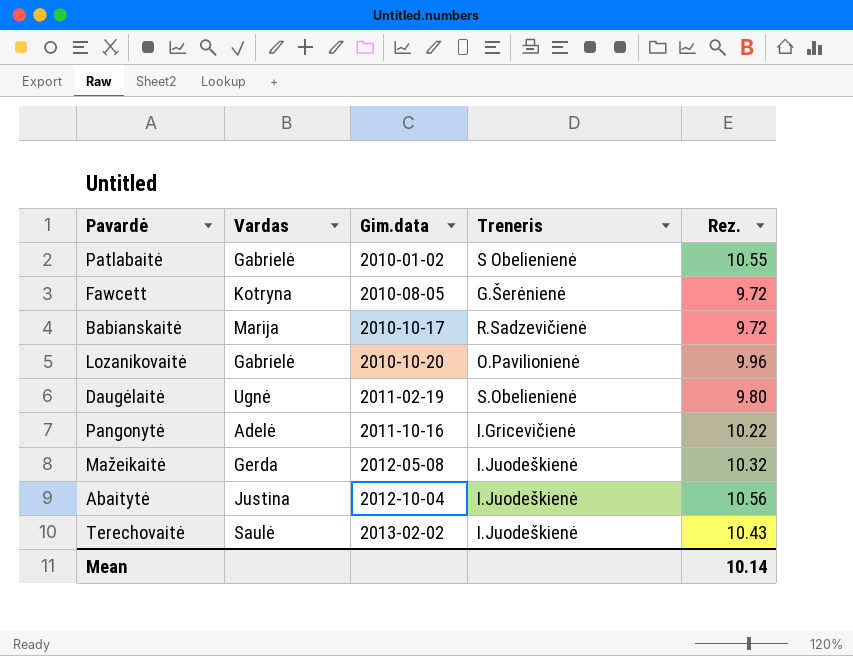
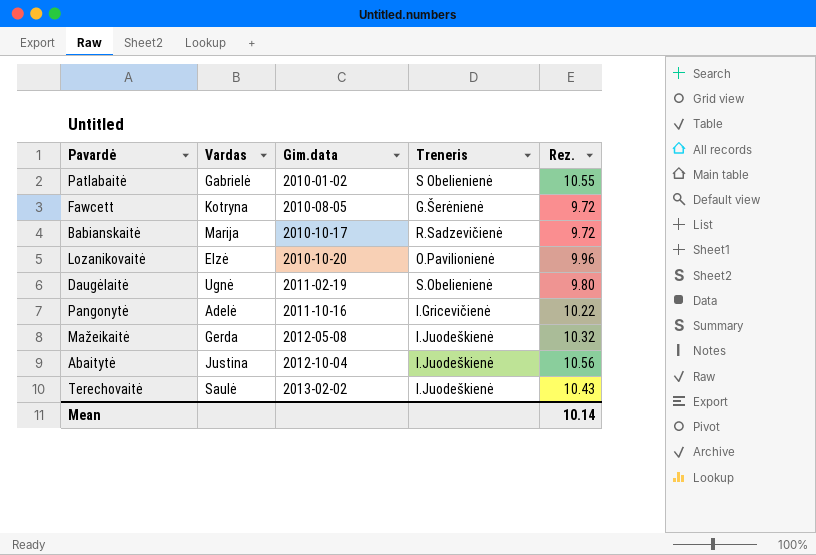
Lozanikovaitė | Vardas: Gabrielė -> Elzė

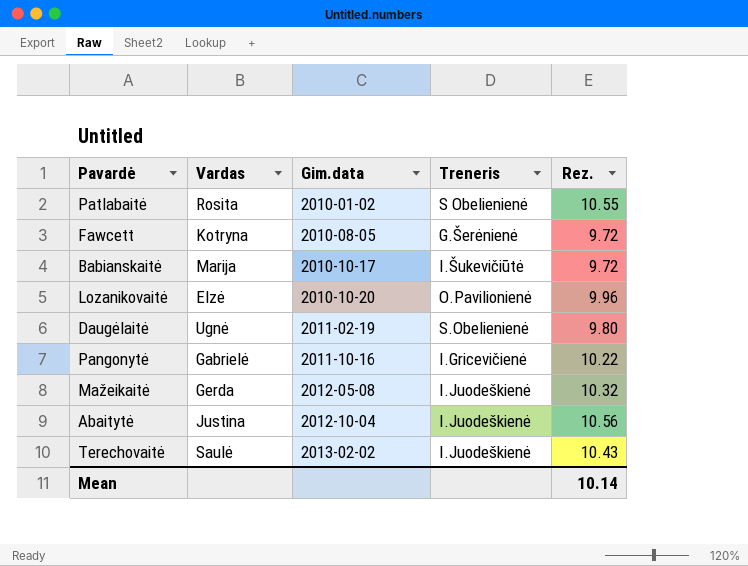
Patlabaitė | Vardas: Gabrielė -> Rosita
Babianskaitė | Treneris: R.Sadzevičienė -> I.Šukevičiūtė
Pangonytė | Vardas: Adelė -> Gabrielė

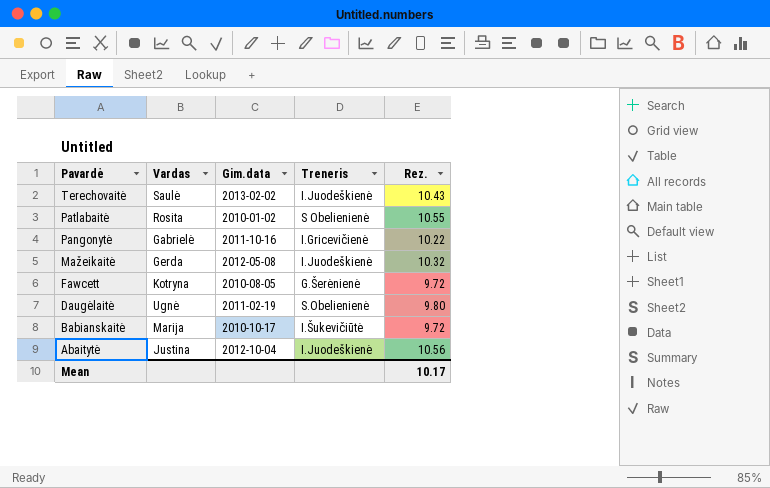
row order: Gim.data ascending -> Pavardė descending
row Lozanikovaitė: Elzė | 2010-10-20 | O.Pavilionienė | 9.96 -> none
Mean | Rez.: 10.14 -> 10.17

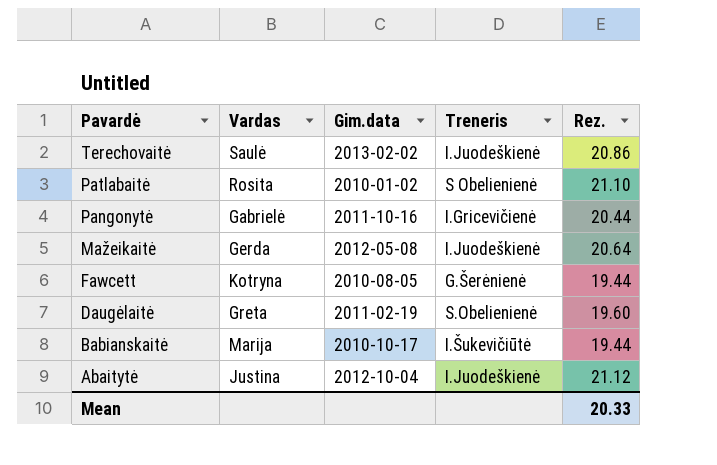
Terechovaitė | Rez.: 10.43 -> 20.86
Patlabaitė | Rez.: 10.55 -> 21.10
Pangonytė | Rez.: 10.22 -> 20.44
Mažeikaitė | Rez.: 10.32 -> 20.64
Fawcett | Rez.: 9.72 -> 19.44
Daugėlaitė | Vardas: Ugnė -> Greta
Daugėlaitė | Rez.: 9.80 -> 19.60
Babianskaitė | Rez.: 9.72 -> 19.44
Abaitytė | Rez.: 10.56 -> 21.12
Mean | Rez.: 10.17 -> 20.33

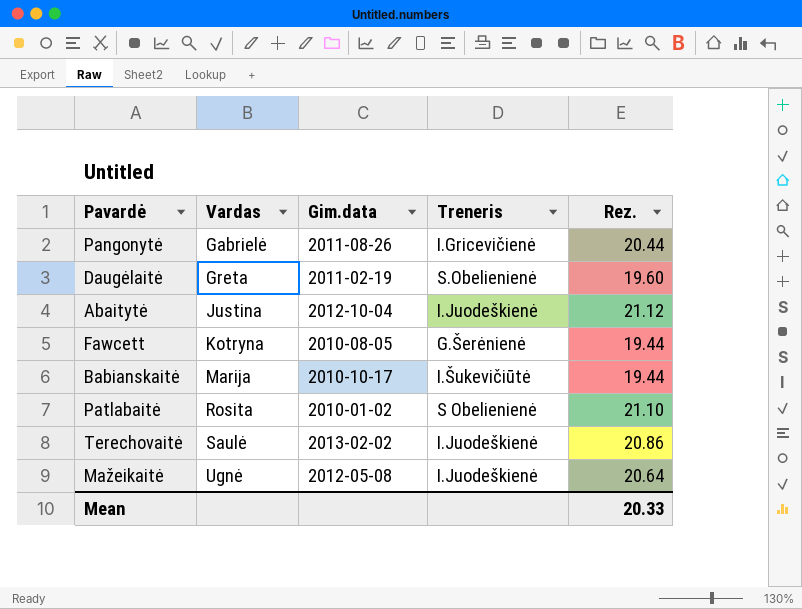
row order: Pavardė descending -> Vardas ascending
Pangonytė | Gim.data: 2011-10-16 -> 2011-08-26
Mažeikaitė | Vardas: Gerda -> Ugnė

